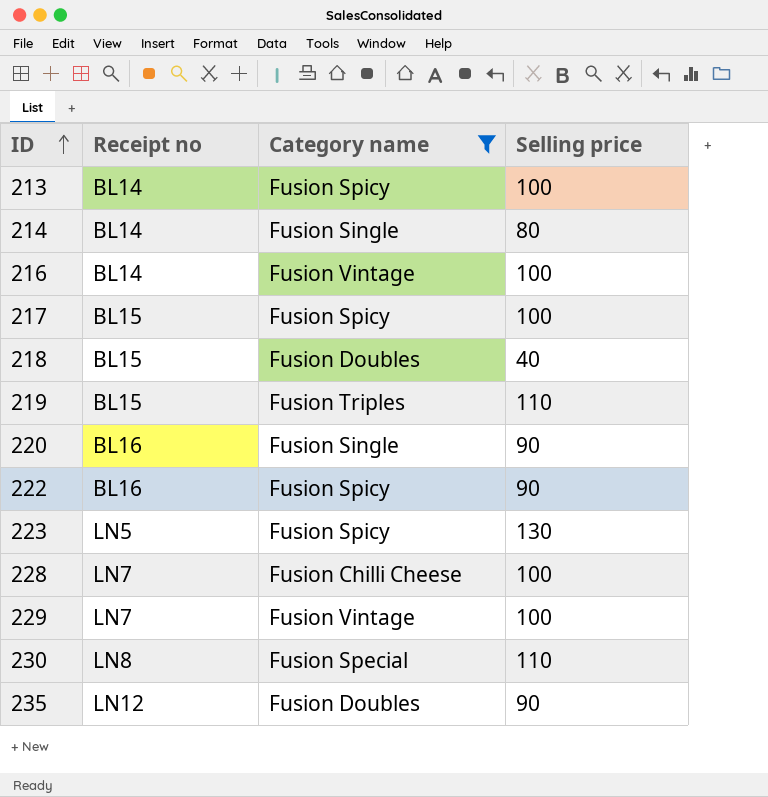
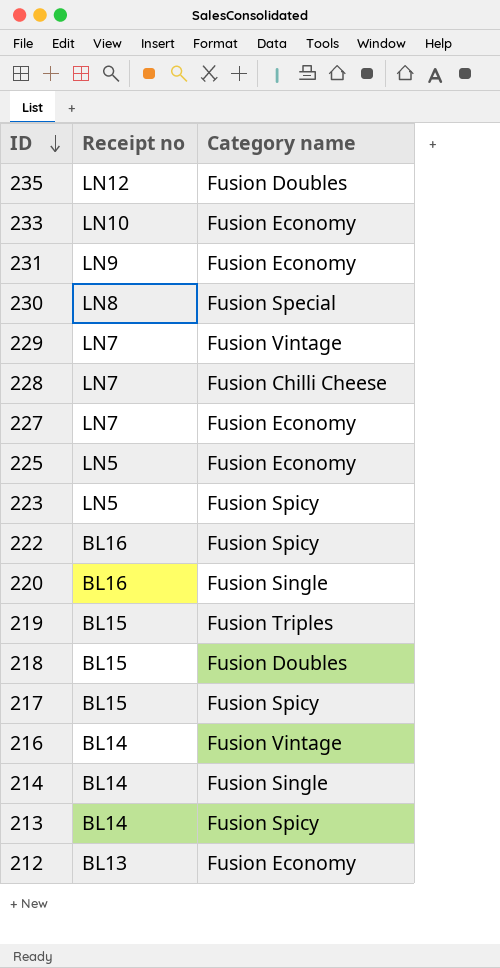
filter: Category name != Fusion Economy -> none
row order: ID ascending -> ID descending
column Selling price | position: 4 -> none

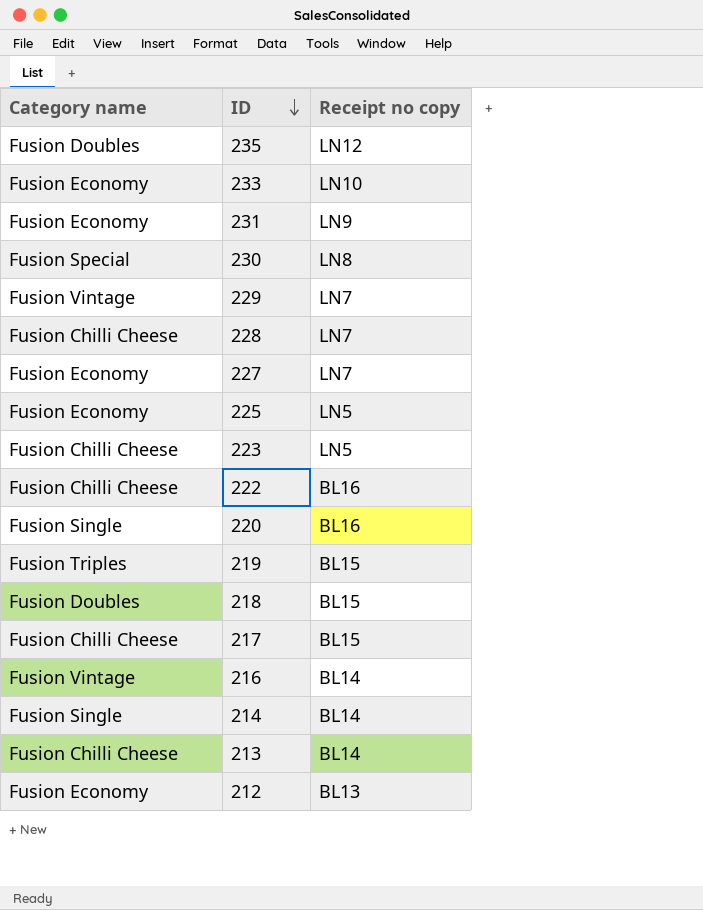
column Category name | position: 3 -> 1
column name: Receipt no -> Receipt no copy
223 | Category name: Fusion Spicy -> Fusion Chilli Cheese
222 | Category name: Fusion Spicy -> Fusion Chilli Cheese
217 | Category name: Fusion Spicy -> Fusion Chilli Cheese
213 | Category name: Fusion Spicy -> Fusion Chilli Cheese

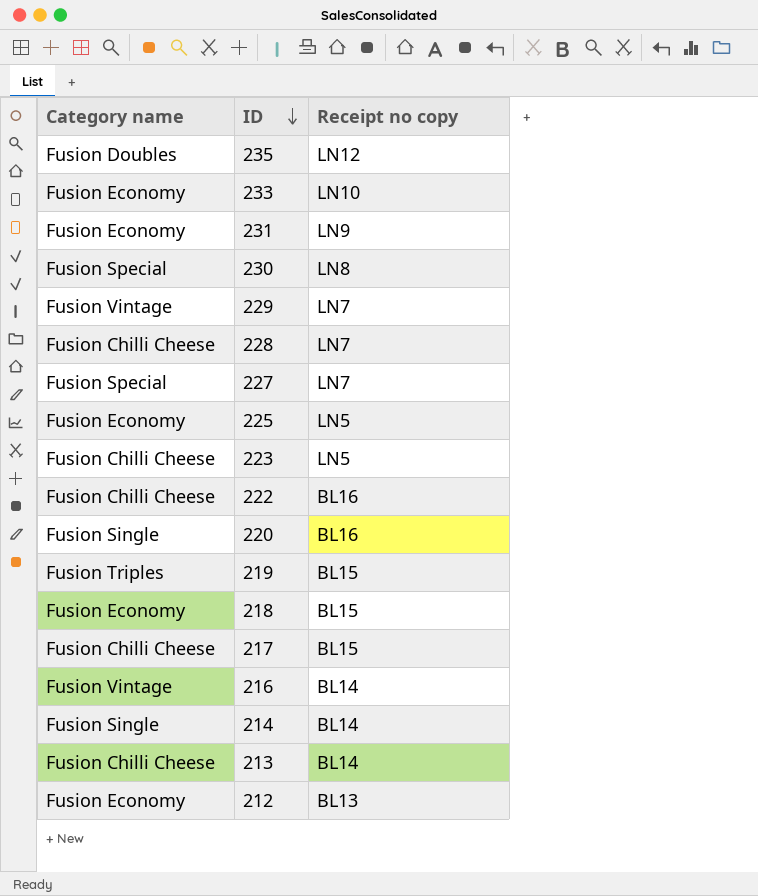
227 | Category name: Fusion Economy -> Fusion Special
218 | Category name: Fusion Doubles -> Fusion Economy

